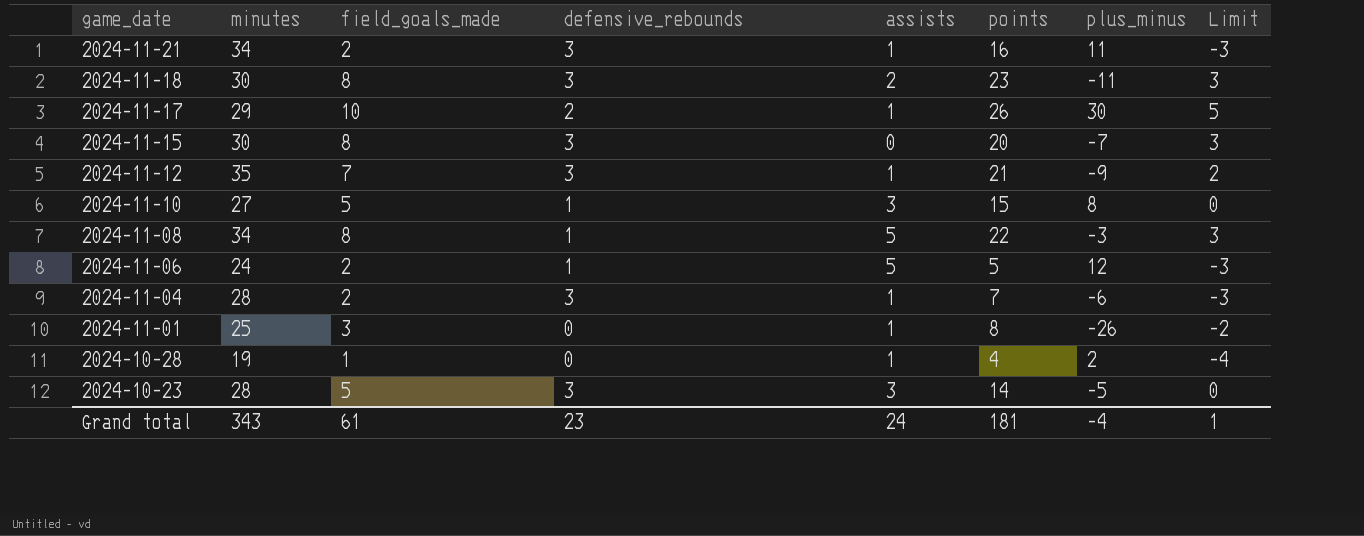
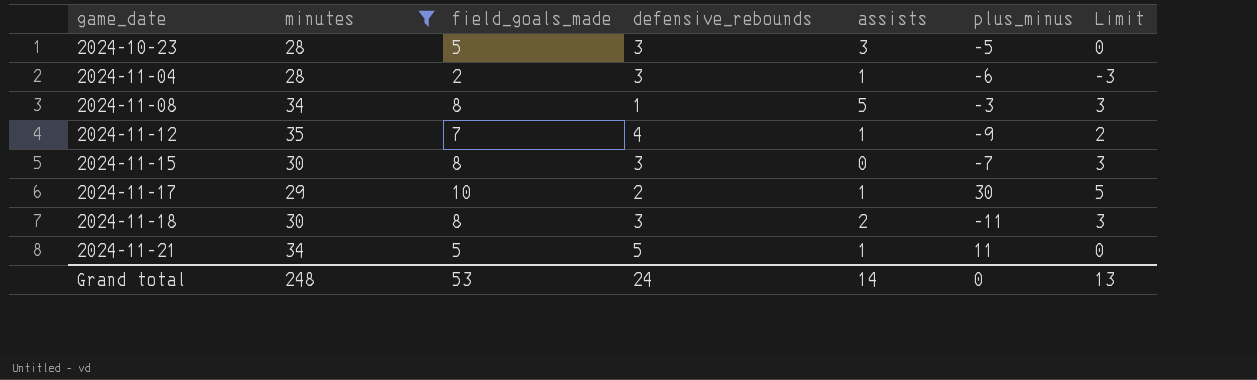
filter: none -> minutes >= 28
row order: game_date descending -> game_date ascending
column points | position: 6 -> none
2024-11-12 | defensive_rebounds: 3 -> 4
2024-11-21 | field_goals_made: 2 -> 5
2024-11-21 | defensive_rebounds: 3 -> 5
2024-11-21 | Limit: -3 -> 0
Grand total | minutes: 343 -> 248
Grand total | field_goals_made: 61 -> 53
Grand total | defensive_rebounds: 23 -> 24
Grand total | assists: 24 -> 14
Grand total | plus_minus: -4 -> 0
Grand total | Limit: 1 -> 13

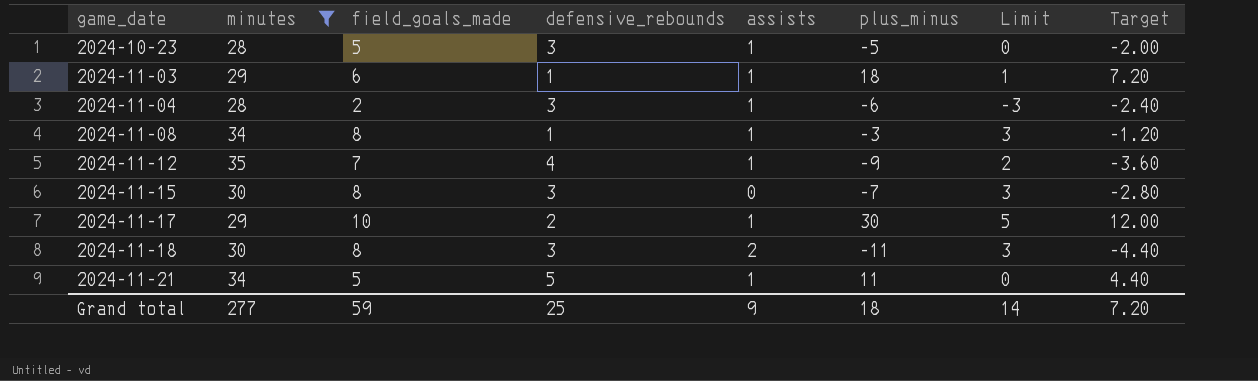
column Target | formula: none -> [plus_minus] * 0.4
2024-10-23 | assists: 3 -> 1
row 2024-11-03: none -> 29 | 6 | 1 | 1 | 18 | 1 | 7.20
2024-11-08 | assists: 5 -> 1
Grand total | minutes: 248 -> 277
Grand total | field_goals_made: 53 -> 59
Grand total | defensive_rebounds: 24 -> 25
Grand total | assists: 14 -> 9
Grand total | plus_minus: 0 -> 18
Grand total | Limit: 13 -> 14

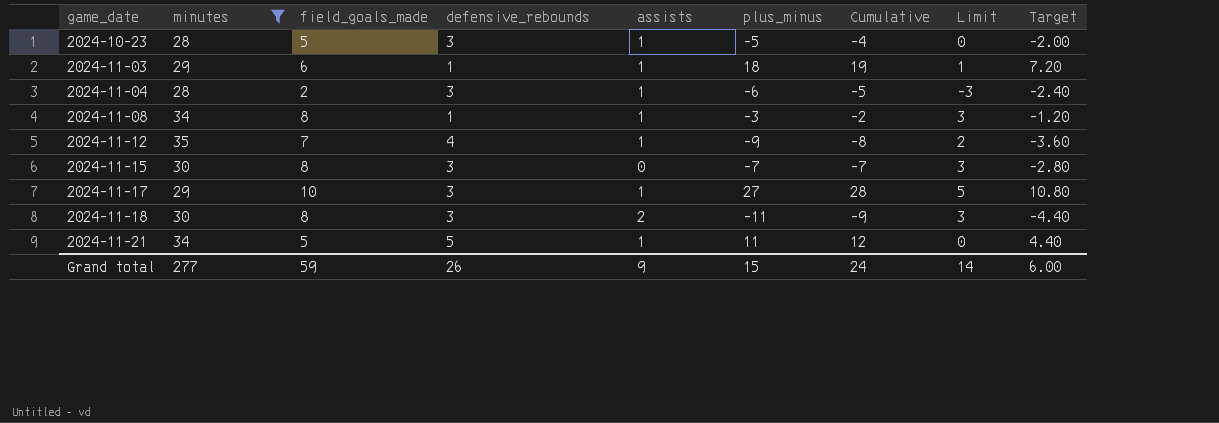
column Cumulative | formula: none -> [assists] + [plus_minus]
2024-11-17 | defensive_rebounds: 2 -> 3
2024-11-17 | plus_minus: 30 -> 27
2024-11-17 | Target: 12.00 -> 10.80
Grand total | defensive_rebounds: 25 -> 26
Grand total | plus_minus: 18 -> 15
Grand total | Target: 7.20 -> 6.00

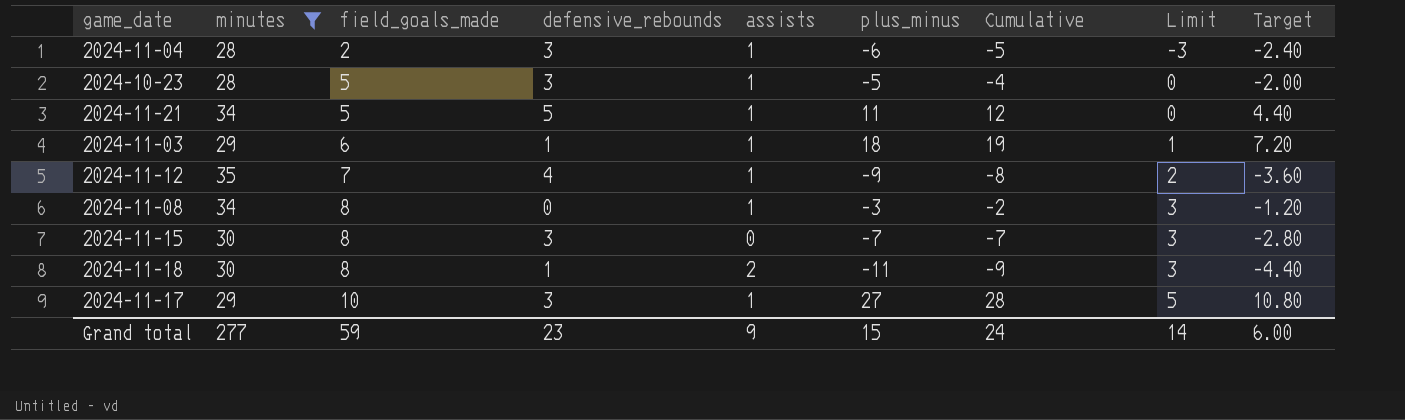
row order: game_date ascending -> field_goals_made ascending
2024-11-08 | defensive_rebounds: 1 -> 0
2024-11-18 | defensive_rebounds: 3 -> 1
Grand total | defensive_rebounds: 26 -> 23

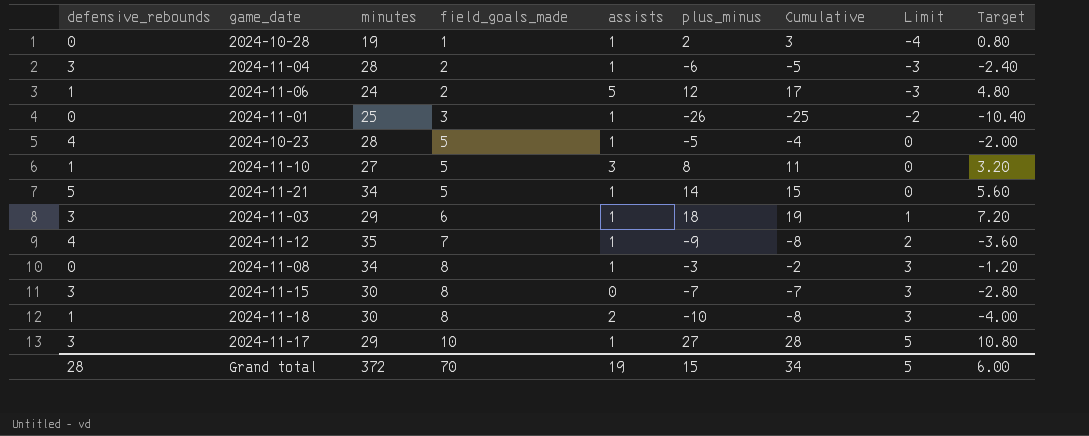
filter: minutes >= 28 -> none
column defensive_rebounds | position: 4 -> 1
2024-10-23 | defensive_rebounds: 3 -> 4
2024-11-21 | plus_minus: 11 -> 14
2024-11-21 | Cumulative: 12 -> 15
2024-11-21 | Target: 4.40 -> 5.60
2024-11-03 | defensive_rebounds: 1 -> 3
2024-11-18 | plus_minus: -11 -> -10
2024-11-18 | Cumulative: -9 -> -8
2024-11-18 | Target: -4.40 -> -4.00
Grand total | defensive_rebounds: 23 -> 28
Grand total | minutes: 277 -> 372
Grand total | field_goals_made: 59 -> 70
Grand total | assists: 9 -> 19
Grand total | Cumulative: 24 -> 34
Grand total | Limit: 14 -> 5

